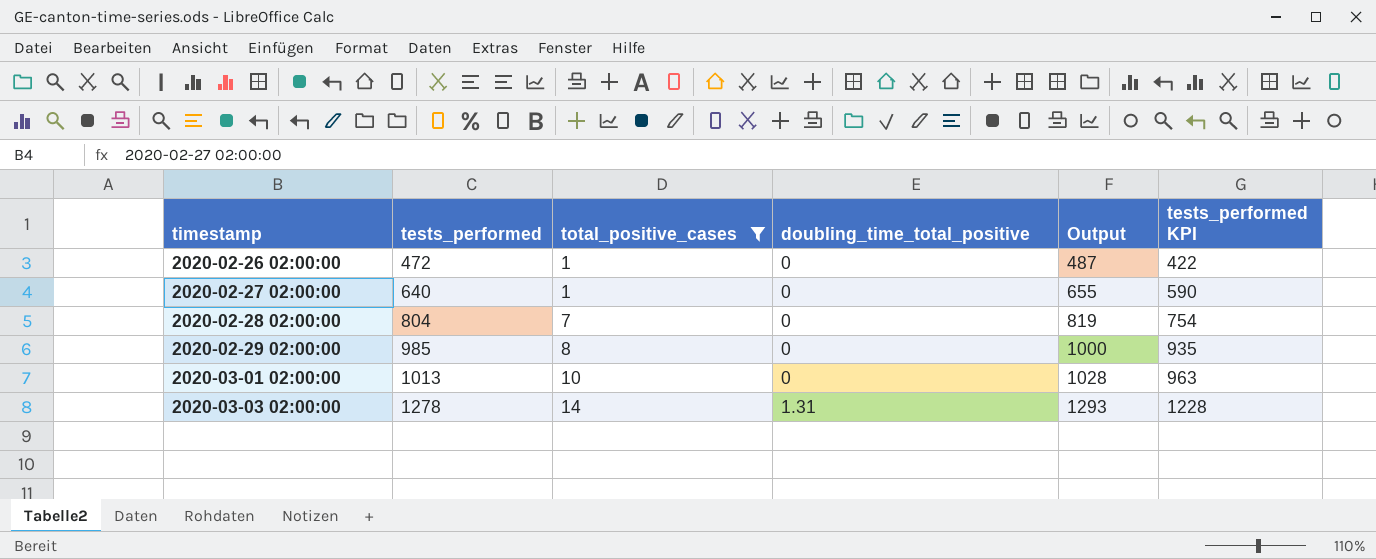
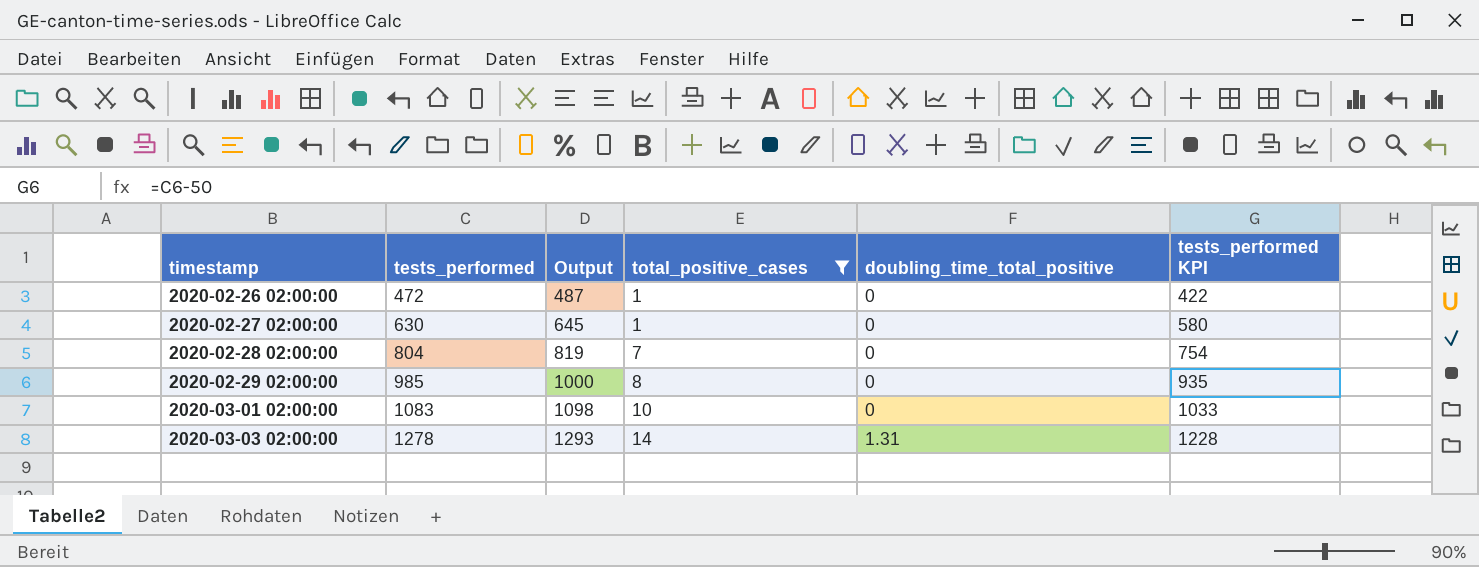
column Output | position: 5 -> 3
2020-02-27 02:00:00 | tests_performed: 640 -> 630
2020-02-27 02:00:00 | Output: 655 -> 645
2020-02-27 02:00:00 | tests_performed KPI: 590 -> 580
2020-03-01 02:00:00 | tests_performed: 1013 -> 1083
2020-03-01 02:00:00 | Output: 1028 -> 1098
2020-03-01 02:00:00 | tests_performed KPI: 963 -> 1033

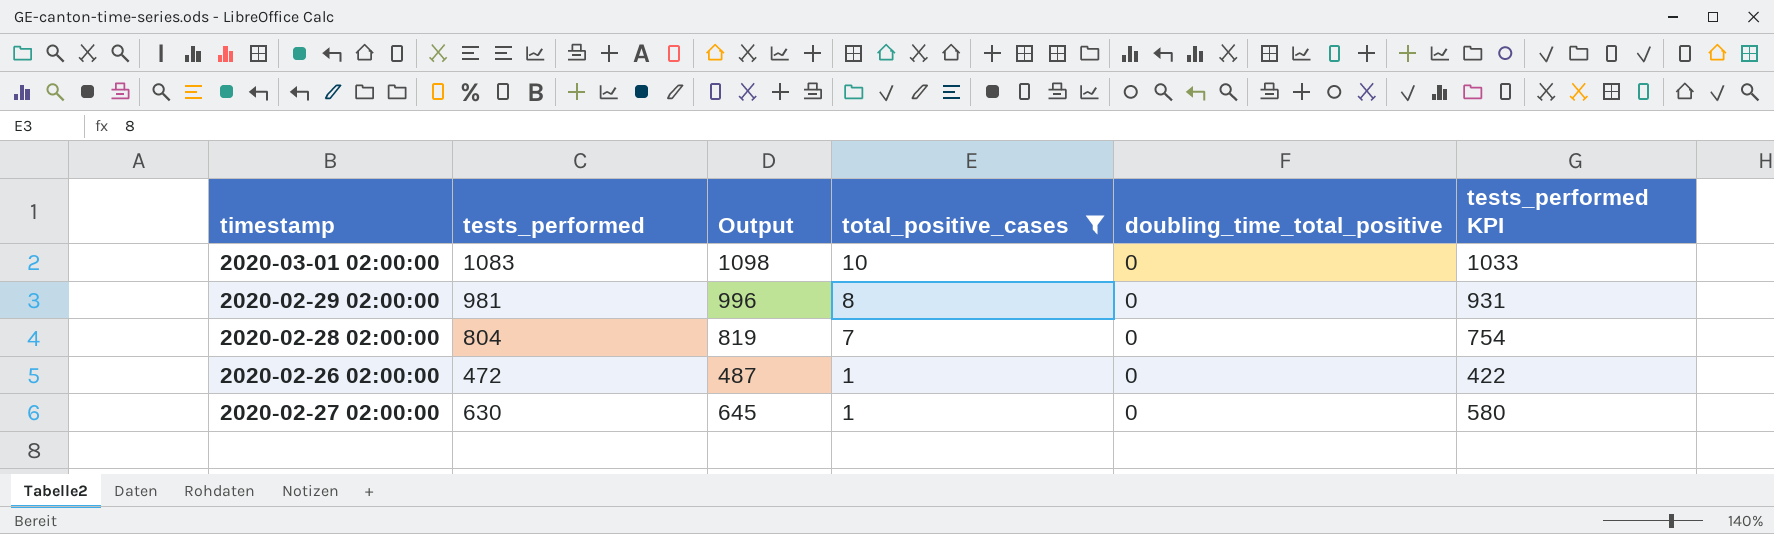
row order: timestamp ascending -> total_positive_cases descending
row 2020-03-03 02:00:00: 1278 | 1293 | 14 | 1.31 | 1228 -> none
2020-02-29 02:00:00 | tests_performed: 985 -> 981
2020-02-29 02:00:00 | Output: 1000 -> 996
2020-02-29 02:00:00 | tests_performed KPI: 935 -> 931

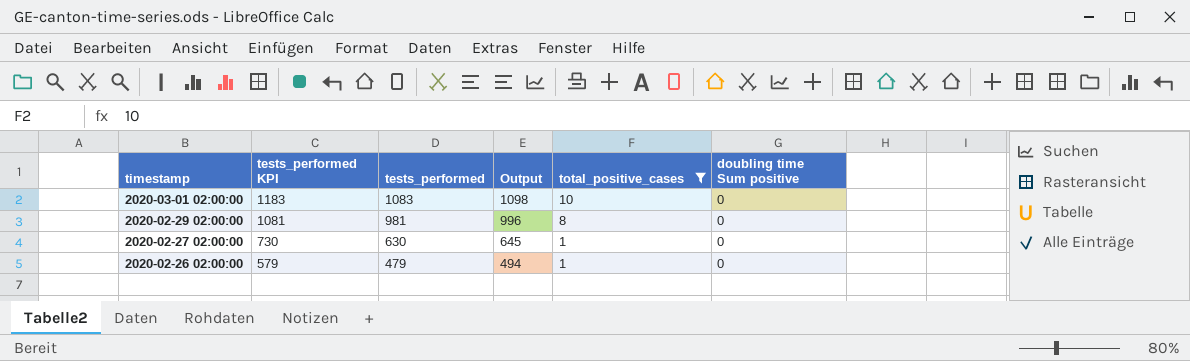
row order: total_positive_cases descending -> timestamp descending
column tests_performed KPI | formula: [tests_performed] - 50 -> [tests_performed] + 100
column tests_performed KPI | position: 6 -> 2
column name: doubling_time_total_positive -> doubling time Sum positive
row 2020-02-28 02:00:00: 804 | 819 | 7 | 0 | 754 -> none
2020-02-26 02:00:00 | tests_performed: 472 -> 479
2020-02-26 02:00:00 | Output: 487 -> 494

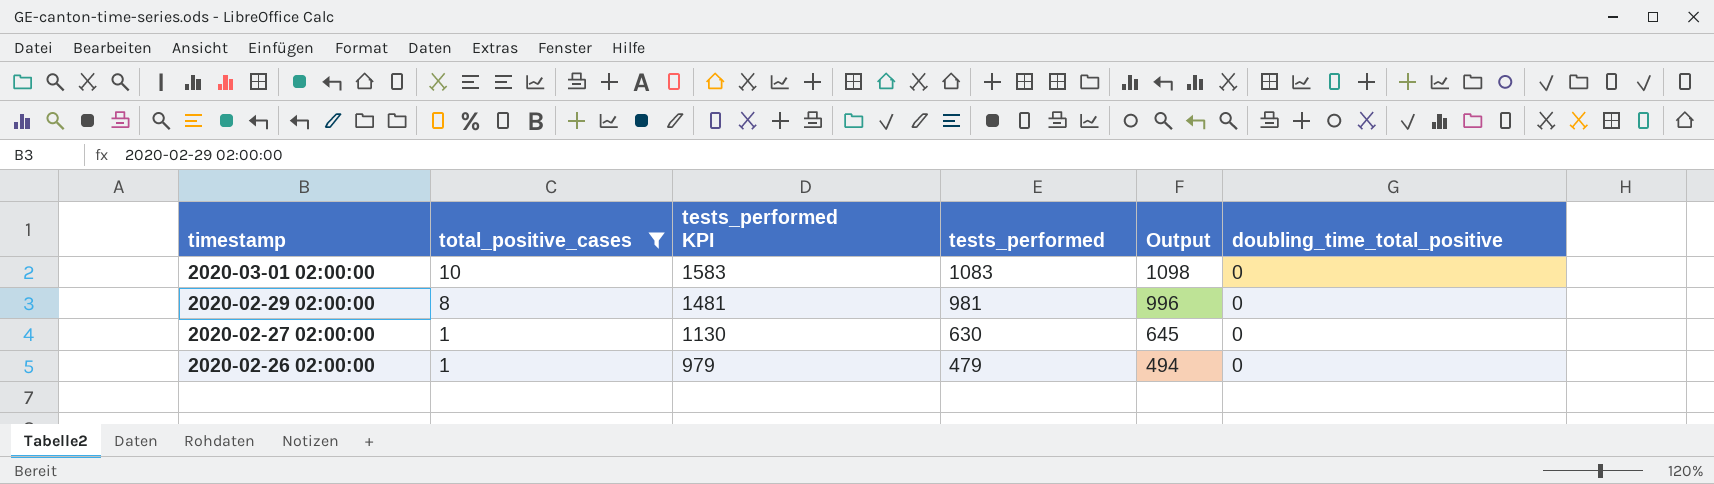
column total_positive_cases | position: 5 -> 2
column tests_performed KPI | formula: [tests_performed] + 100 -> [tests_performed] + 500
column name: doubling time Sum positive -> doubling_time_total_positive

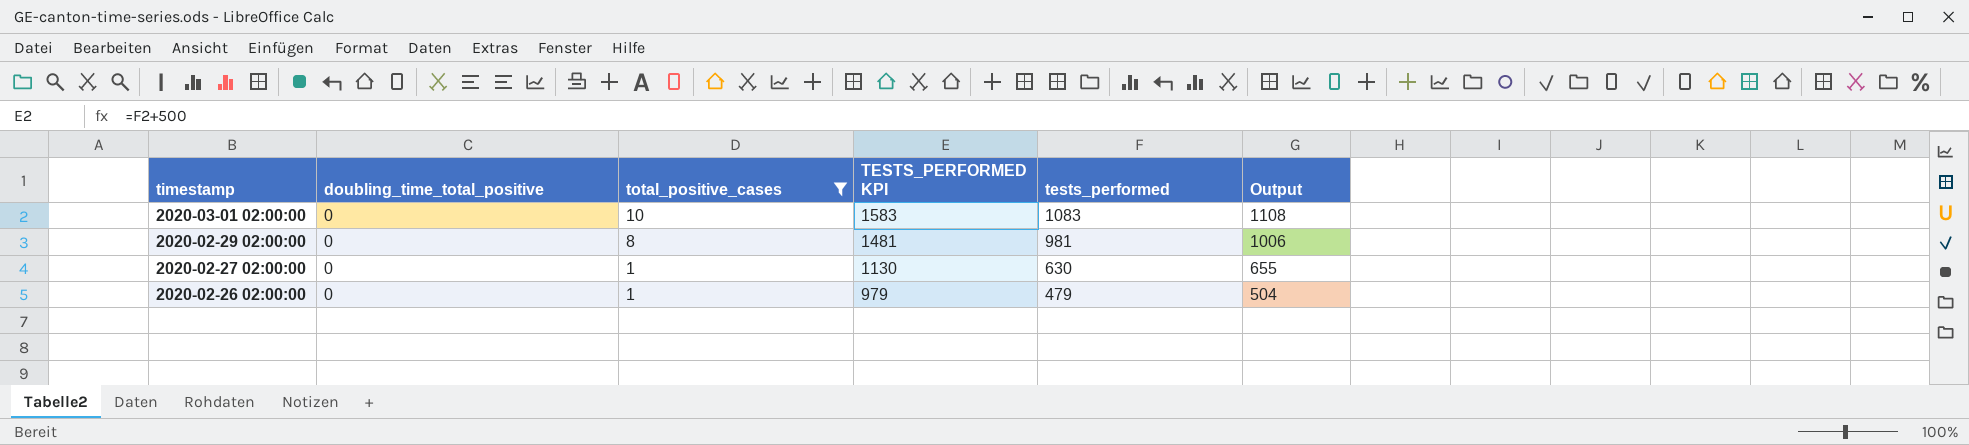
column doubling_time_total_positive | position: 6 -> 2
column name: tests_performed KPI -> TESTS_PERFORMED KPI
column Output | formula: [tests_performed] + 15 -> [tests_performed] + 25

